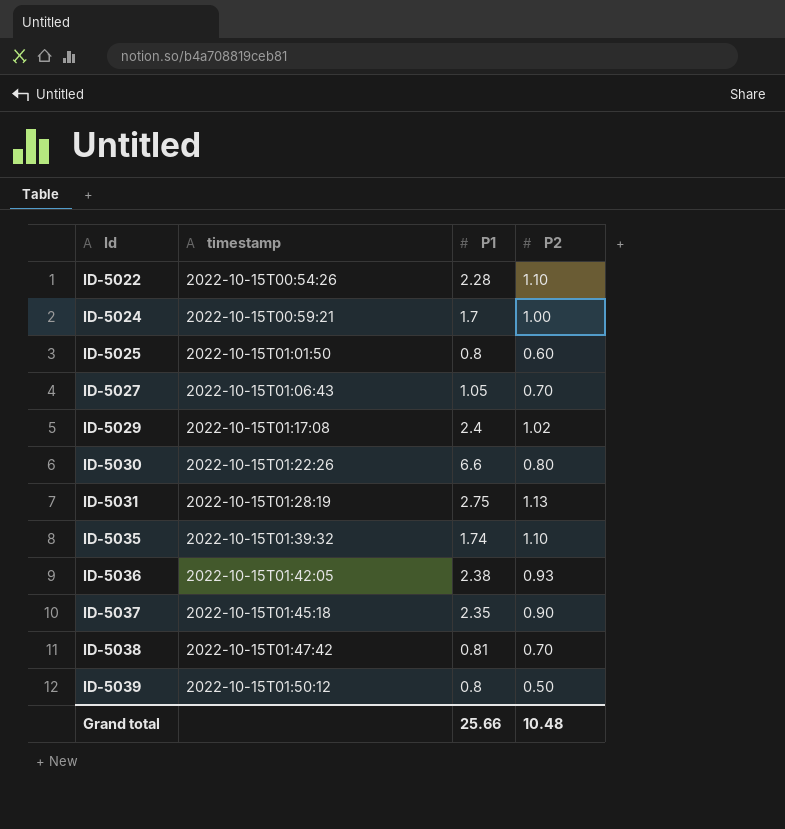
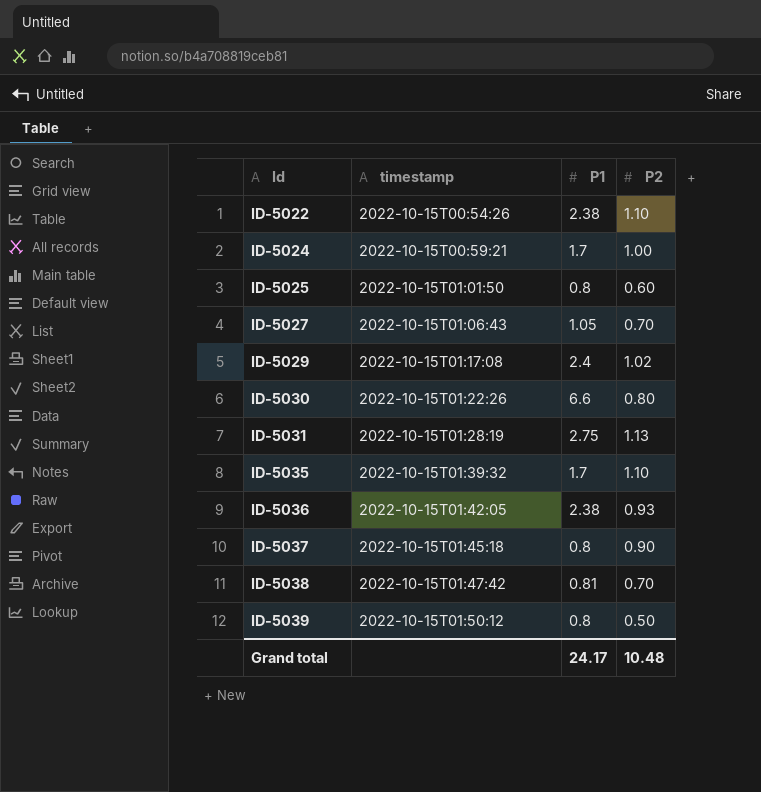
ID-5022 | P1: 2.28 -> 2.38
ID-5035 | P1: 1.74 -> 1.7
ID-5037 | P1: 2.35 -> 0.8
Grand total | P1: 25.66 -> 24.17

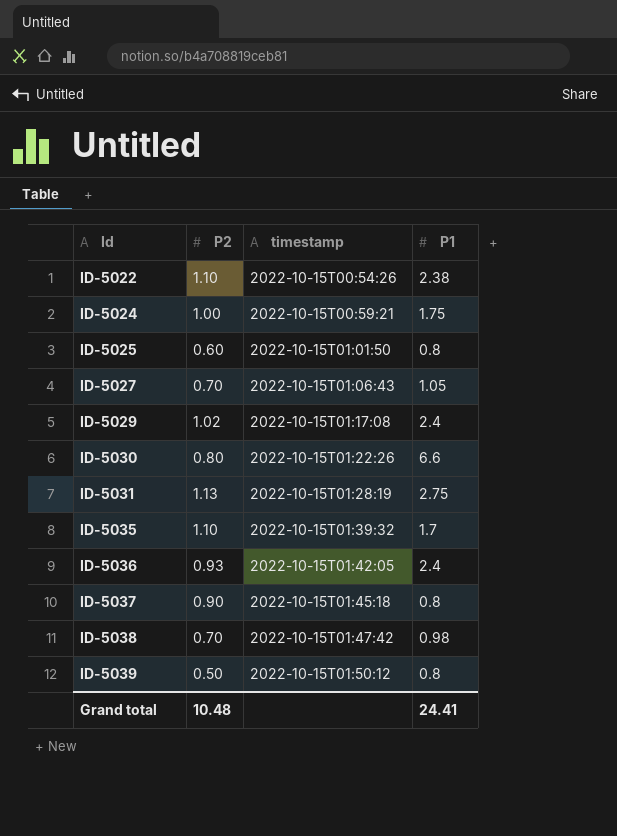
column P2 | position: 4 -> 2
ID-5024 | P1: 1.7 -> 1.75
ID-5036 | P1: 2.38 -> 2.4
ID-5038 | P1: 0.81 -> 0.98
Grand total | P1: 24.17 -> 24.41

